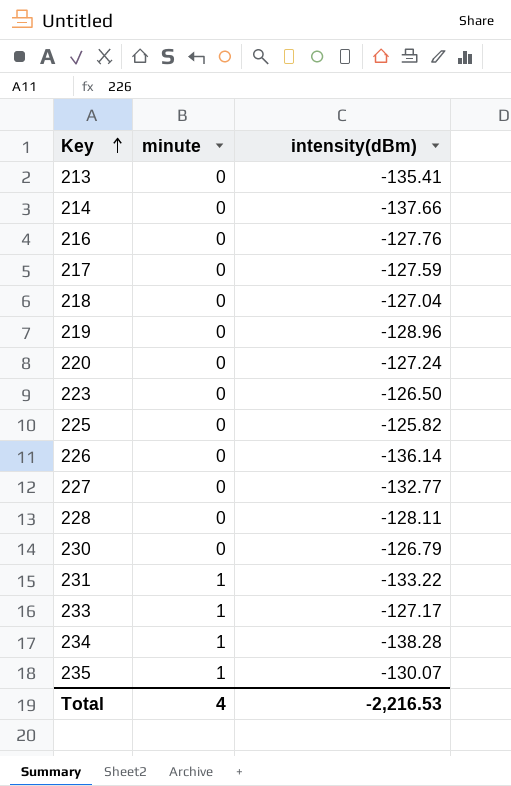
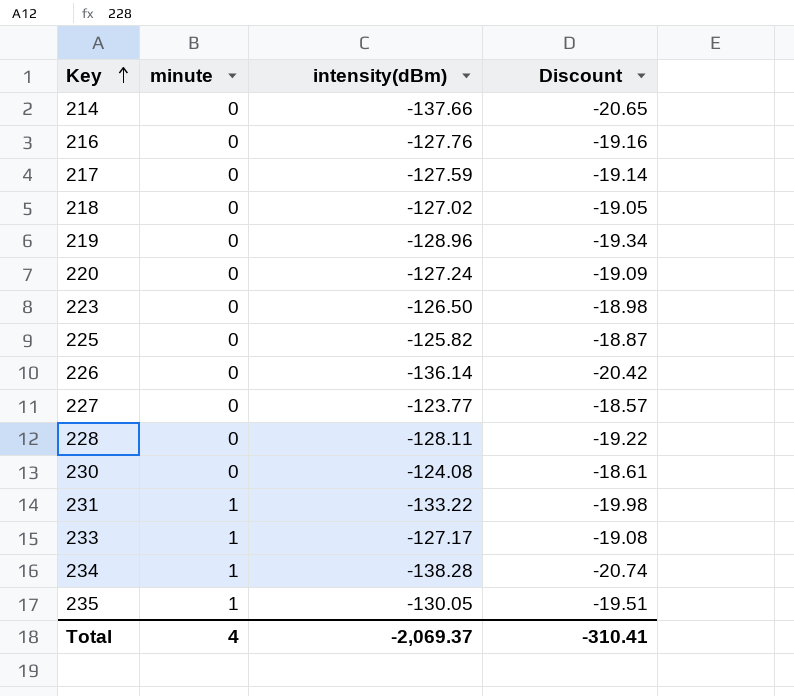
column Discount | formula: none -> [intensity(dBm)] * 0.15
row 213: 0 | -135.41 -> none
218 | intensity(dBm): -127.04 -> -127.02
227 | intensity(dBm): -132.77 -> -123.77
230 | intensity(dBm): -126.79 -> -124.08
235 | intensity(dBm): -130.07 -> -130.05
Total | intensity(dBm): -2,216.53 -> -2,069.37

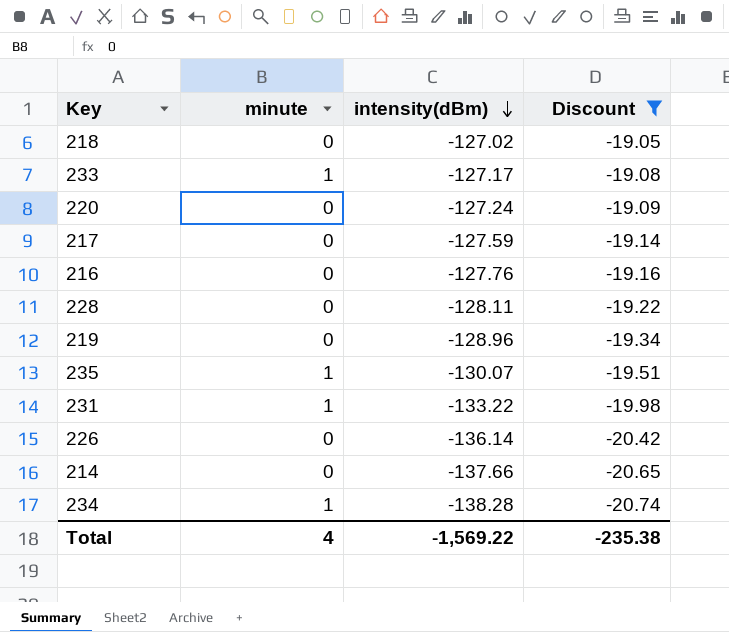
filter: none -> Discount <= -19.05
row order: Key ascending -> intensity(dBm) descending
235 | intensity(dBm): -130.05 -> -130.07
Total | intensity(dBm): -2,069.37 -> -1,569.22
Total | Discount: -310.41 -> -235.38

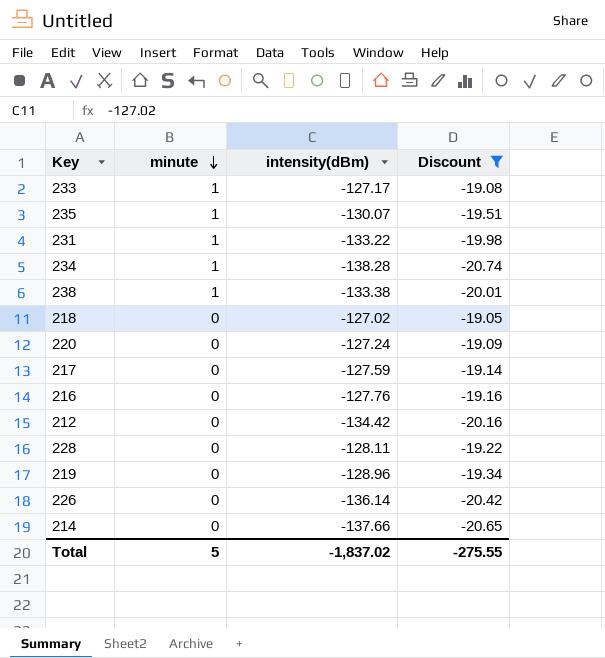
row order: intensity(dBm) descending -> minute descending
row 238: none -> 1 | -133.38 | -20.01
row 212: none -> 0 | -134.42 | -20.16
Total | minute: 4 -> 5
Total | intensity(dBm): -1,569.22 -> -1,837.02
Total | Discount: -235.38 -> -275.55

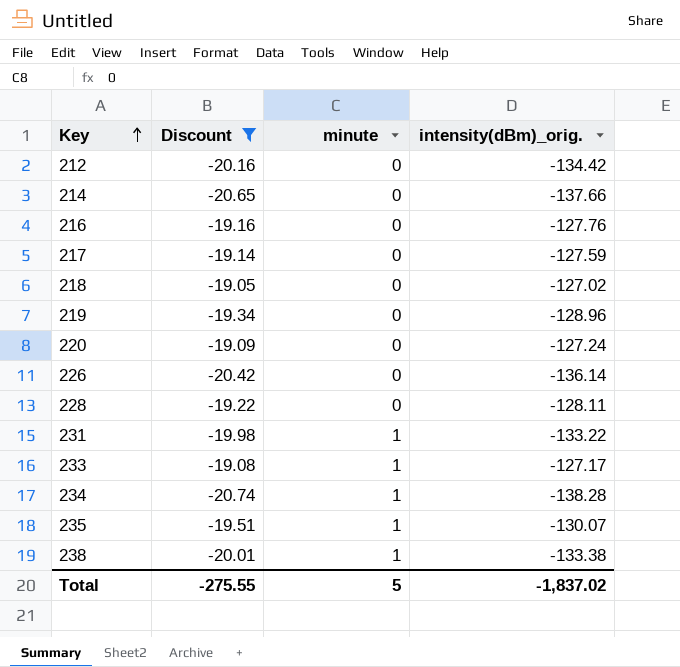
row order: minute descending -> Key ascending
column Discount | position: 4 -> 2
column name: intensity(dBm) -> intensity(dBm)_orig.

